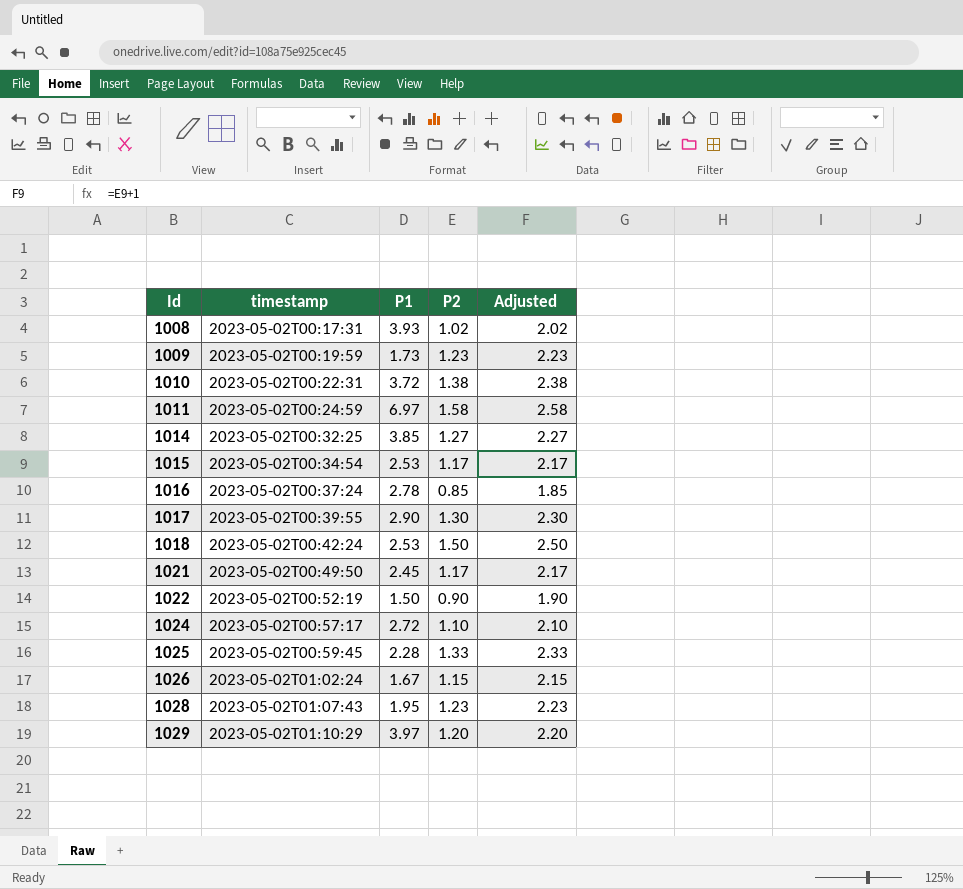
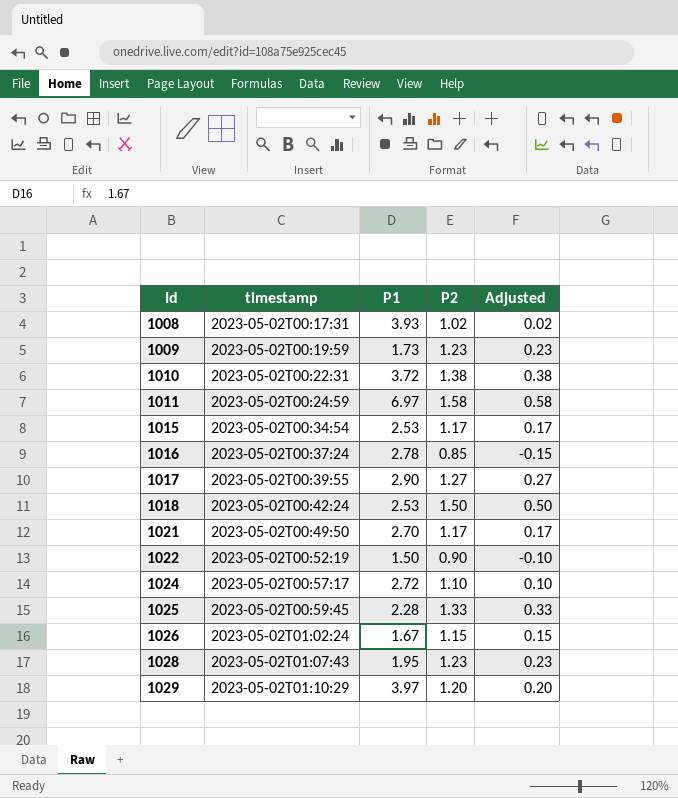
column Adjusted | formula: [P2] + 1 -> [P2] - 1
row 1014: 2023-05-02T00:32:25 | 3.85 | 1.27 | 2.27 -> none
1017 | P2: 1.30 -> 1.27
1021 | P1: 2.45 -> 2.70

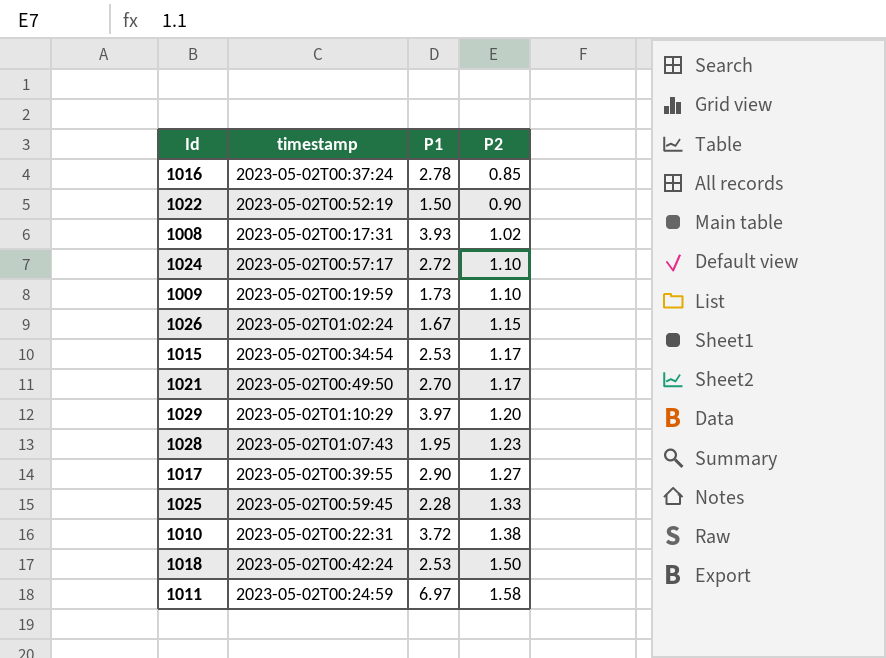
row order: Id ascending -> P2 ascending
column Adjusted | formula: [P2] - 1 -> none
1009 | P2: 1.23 -> 1.10

